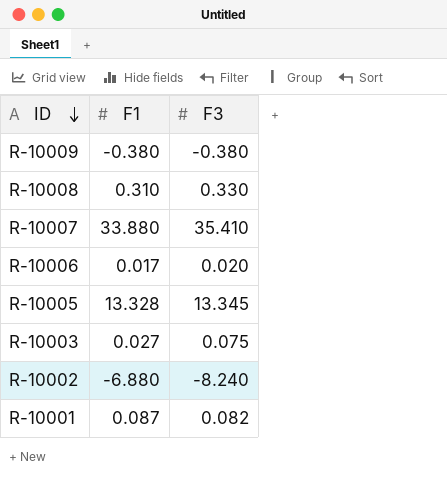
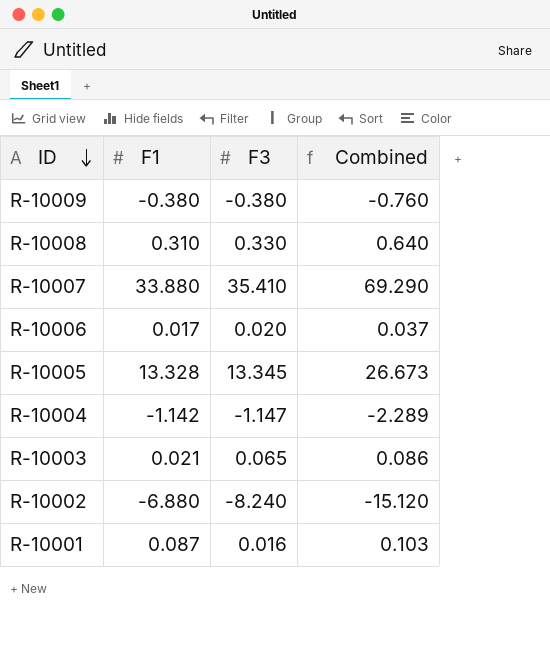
column Combined | formula: none -> [F1] + [F3]
row R-10004: none -> -1.142 | -1.147 | -2.289
R-10003 | F1: 0.027 -> 0.021
R-10003 | F3: 0.075 -> 0.065
R-10001 | F3: 0.082 -> 0.016

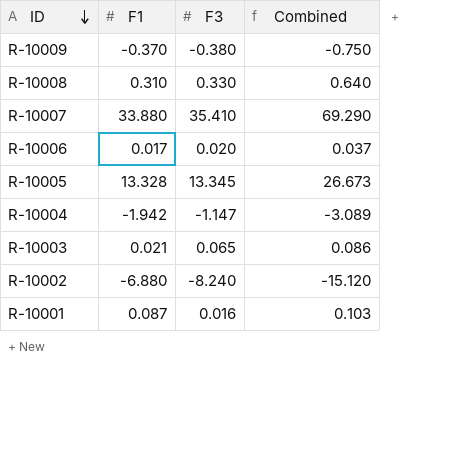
R-10009 | F1: -0.380 -> -0.370
R-10009 | Combined: -0.760 -> -0.750
R-10004 | F1: -1.142 -> -1.942
R-10004 | Combined: -2.289 -> -3.089

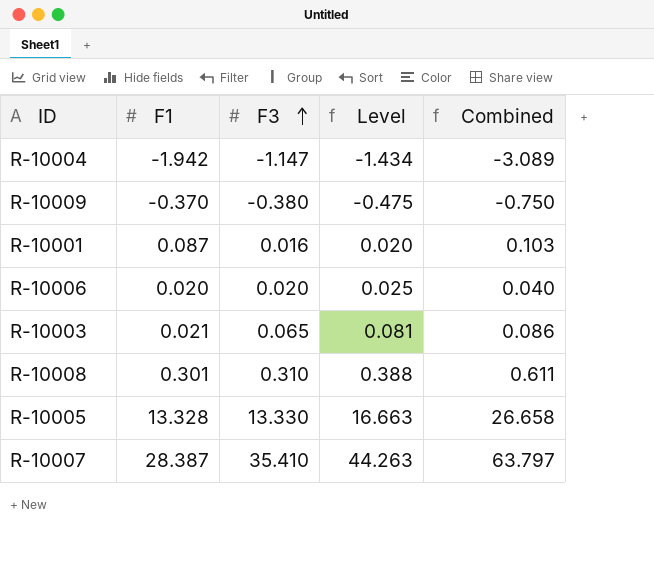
row order: ID descending -> F3 ascending
column Level | formula: none -> [F3] * 1.25
row R-10002: -6.880 | -8.240 | -15.120 -> none
R-10006 | F1: 0.017 -> 0.020
R-10006 | Combined: 0.037 -> 0.040
R-10008 | F1: 0.310 -> 0.301
R-10008 | F3: 0.330 -> 0.310
R-10008 | Combined: 0.640 -> 0.611
R-10005 | F3: 13.345 -> 13.330
R-10005 | Combined: 26.673 -> 26.658
R-10007 | F1: 33.880 -> 28.387
R-10007 | Combined: 69.290 -> 63.797

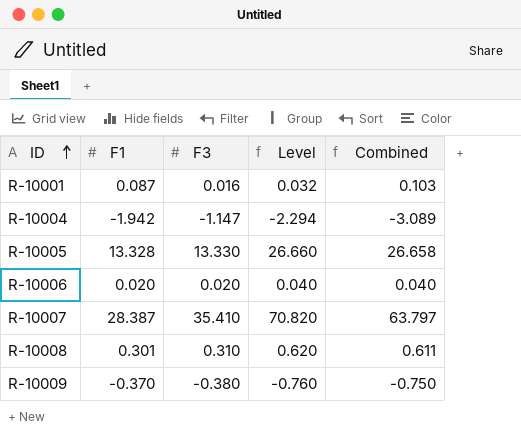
row order: F3 ascending -> ID ascending
column Level | formula: [F3] * 1.25 -> [F3] * 2
row R-10003: 0.021 | 0.065 | 0.081 | 0.086 -> none

